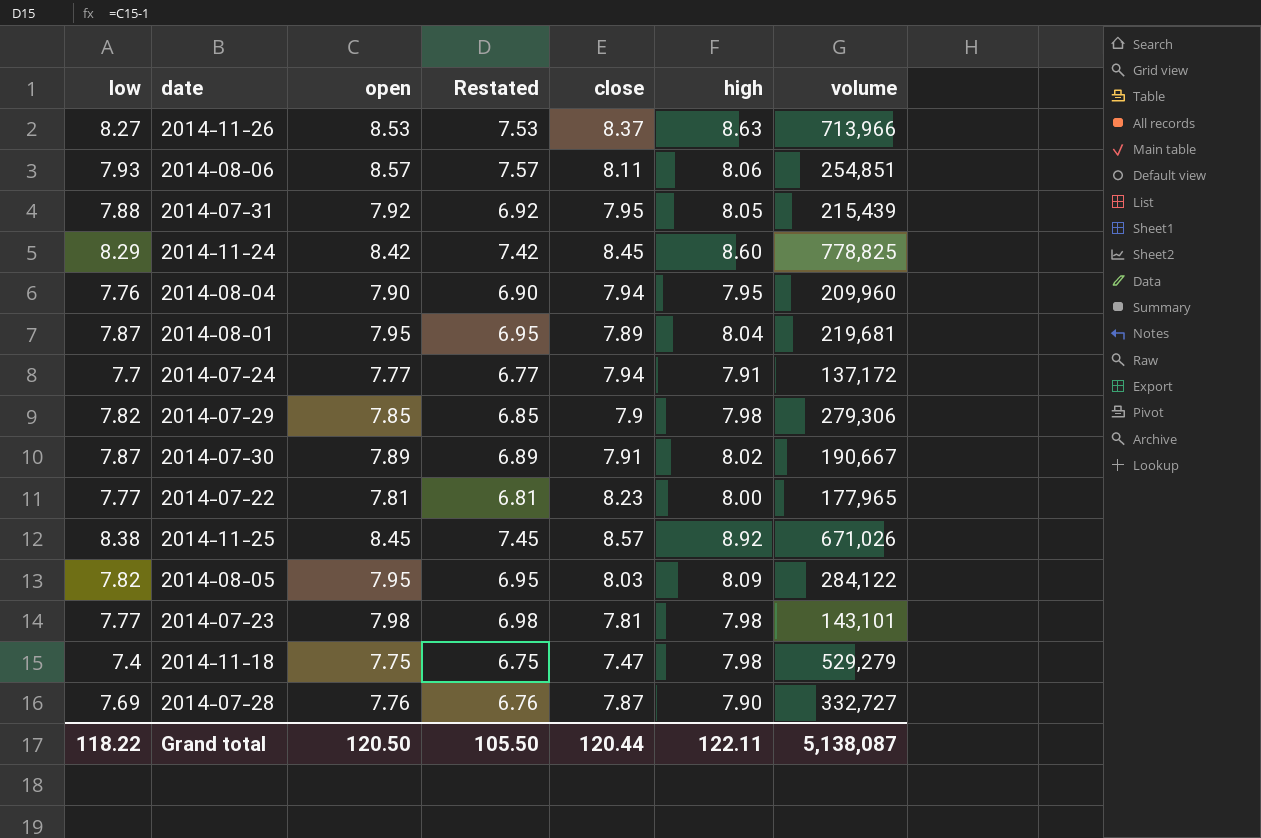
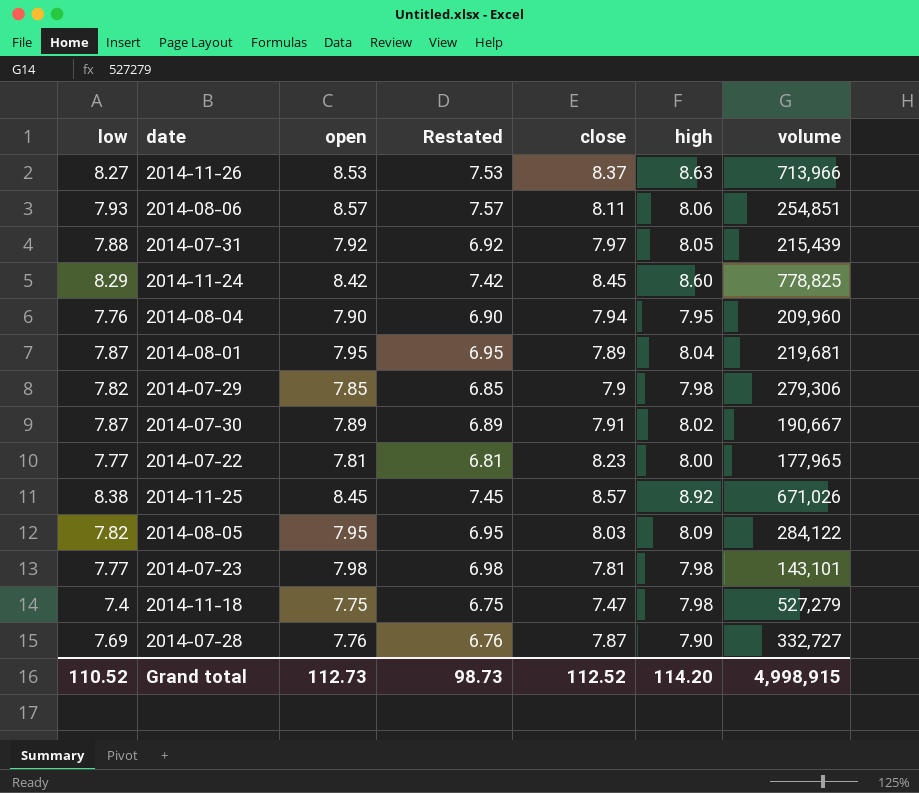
row 2014-07-24: 7.7 | 7.77 | 6.77 | 7.94 | 7.91 | 137,172 -> none
2014-07-31 | close: 7.95 -> 7.97
2014-11-18 | volume: 529,279 -> 527,279
Grand total | low: 118.22 -> 110.52
Grand total | open: 120.50 -> 112.73
Grand total | Restated: 105.50 -> 98.73
Grand total | close: 120.44 -> 112.52
Grand total | high: 122.11 -> 114.20
Grand total | volume: 5,138,087 -> 4,998,915

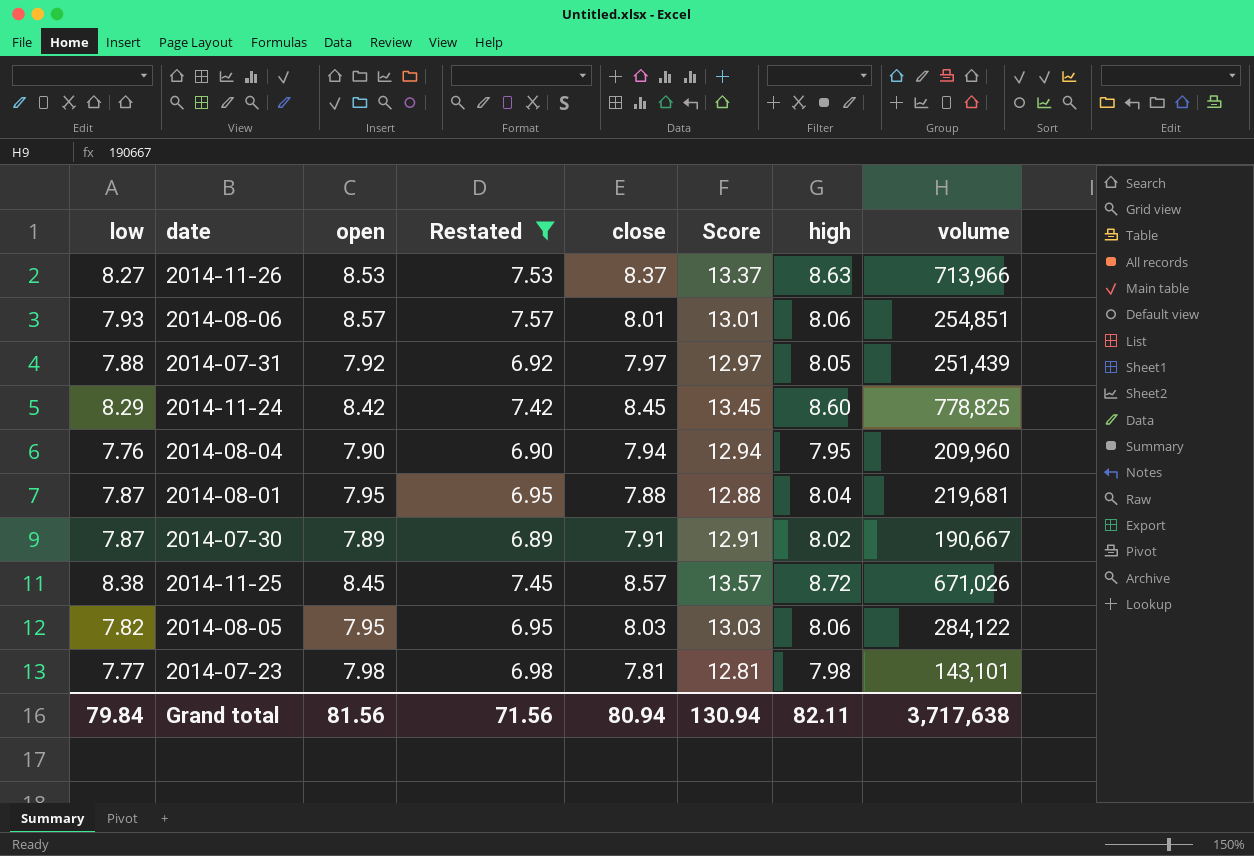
filter: none -> Restated >= 6.89
column Score | formula: none -> [close] + 5
2014-08-06 | close: 8.11 -> 8.01
2014-07-31 | volume: 215,439 -> 251,439
2014-08-01 | close: 7.89 -> 7.88
2014-11-25 | high: 8.92 -> 8.72
2014-08-05 | high: 8.09 -> 8.06
Grand total | low: 110.52 -> 79.84
Grand total | open: 112.73 -> 81.56
Grand total | Restated: 98.73 -> 71.56
Grand total | close: 112.52 -> 80.94
Grand total | high: 114.20 -> 82.11
Grand total | volume: 4,998,915 -> 3,717,638

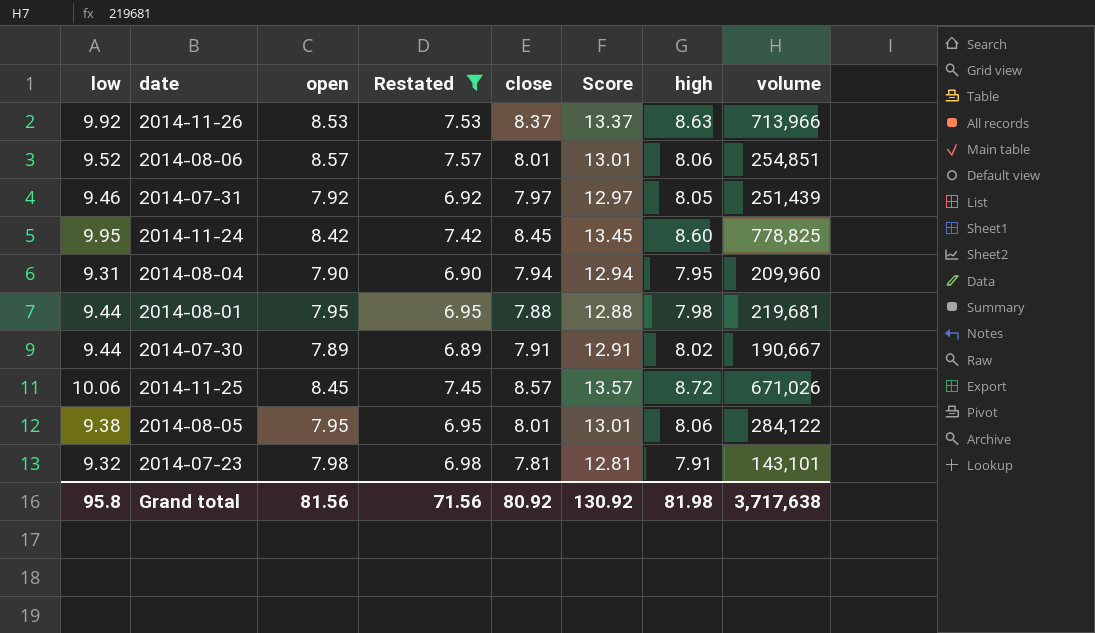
2014-11-26 | low: 8.27 -> 9.92
2014-08-06 | low: 7.93 -> 9.52
2014-07-31 | low: 7.88 -> 9.46
2014-11-24 | low: 8.29 -> 9.95
2014-08-04 | low: 7.76 -> 9.31
2014-08-01 | low: 7.87 -> 9.44
2014-08-01 | high: 8.04 -> 7.98
2014-07-30 | low: 7.87 -> 9.44
2014-11-25 | low: 8.38 -> 10.06
2014-08-05 | low: 7.82 -> 9.38
2014-08-05 | close: 8.03 -> 8.01
2014-08-05 | Score: 13.03 -> 13.01
2014-07-23 | low: 7.77 -> 9.32
2014-07-23 | high: 7.98 -> 7.91
Grand total | low: 79.84 -> 95.8
Grand total | close: 80.94 -> 80.92
Grand total | Score: 130.94 -> 130.92
Grand total | high: 82.11 -> 81.98

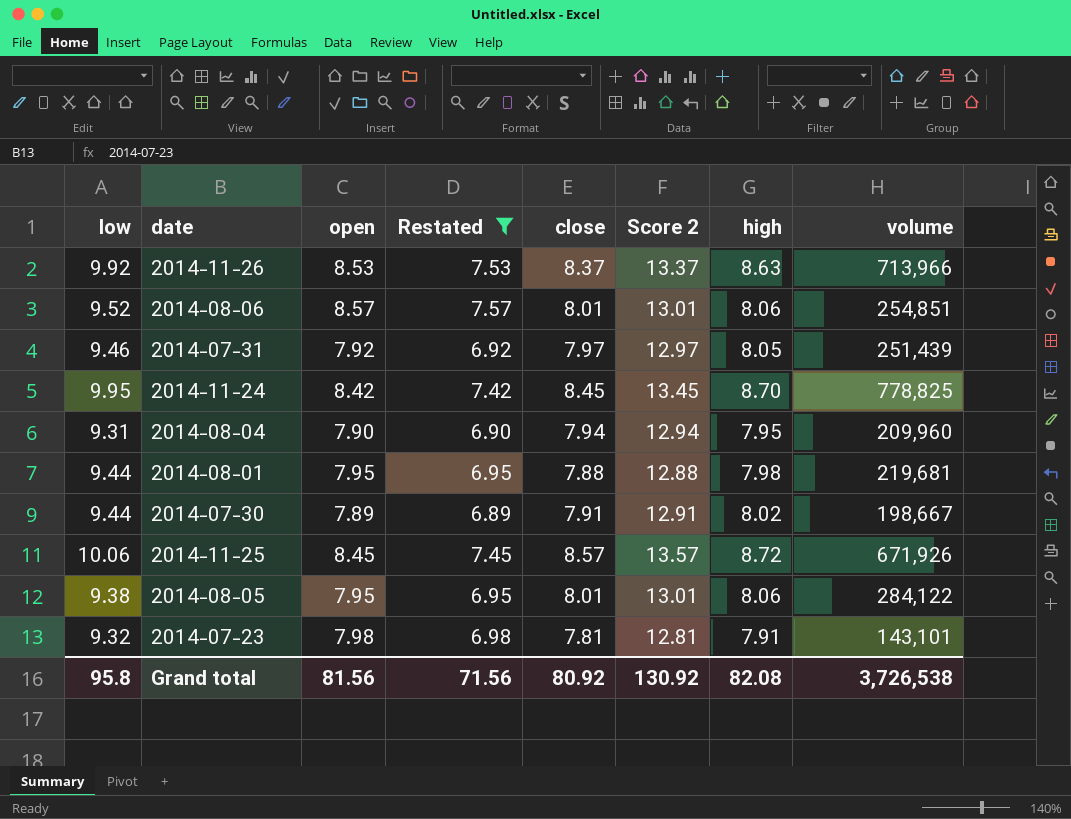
column name: Score -> Score 2
2014-11-24 | high: 8.60 -> 8.70
2014-07-30 | volume: 190,667 -> 198,667
2014-11-25 | volume: 671,026 -> 671,926
Grand total | high: 81.98 -> 82.08
Grand total | volume: 3,717,638 -> 3,726,538

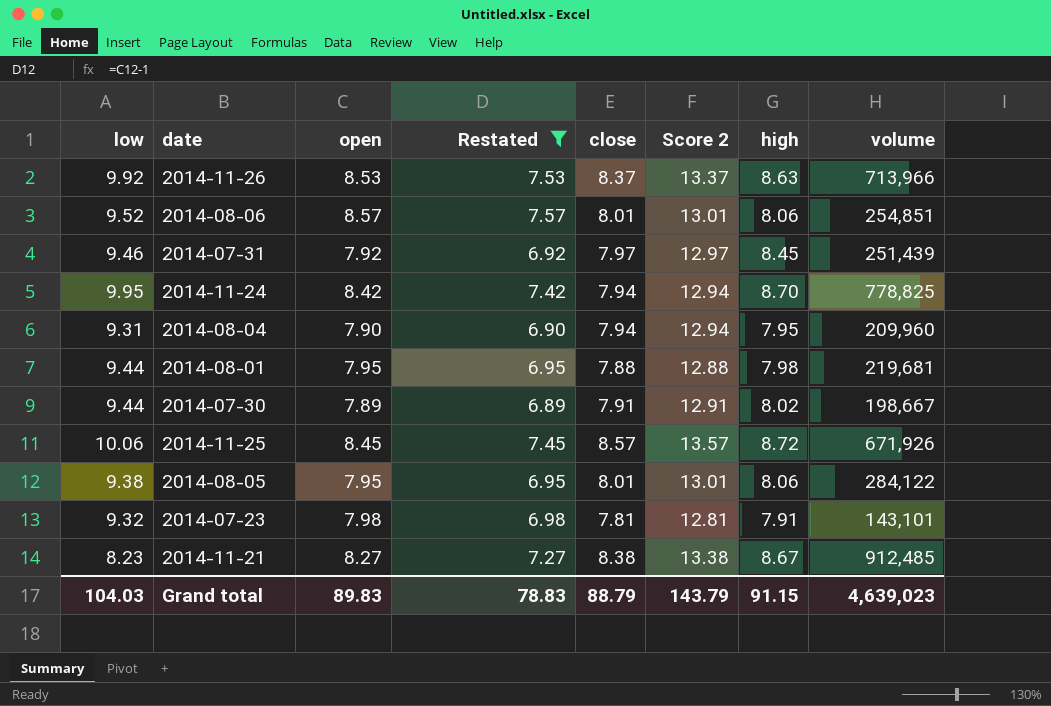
2014-07-31 | high: 8.05 -> 8.45
2014-11-24 | close: 8.45 -> 7.94
2014-11-24 | Score 2: 13.45 -> 12.94
row 2014-11-21: none -> 8.23 | 8.27 | 7.27 | 8.38 | 13.38 | 8.67 | 912,485
Grand total | low: 95.8 -> 104.03
Grand total | open: 81.56 -> 89.83
Grand total | Restated: 71.56 -> 78.83
Grand total | close: 80.92 -> 88.79
Grand total | Score 2: 130.92 -> 143.79
Grand total | high: 82.08 -> 91.15
Grand total | volume: 3,726,538 -> 4,639,023

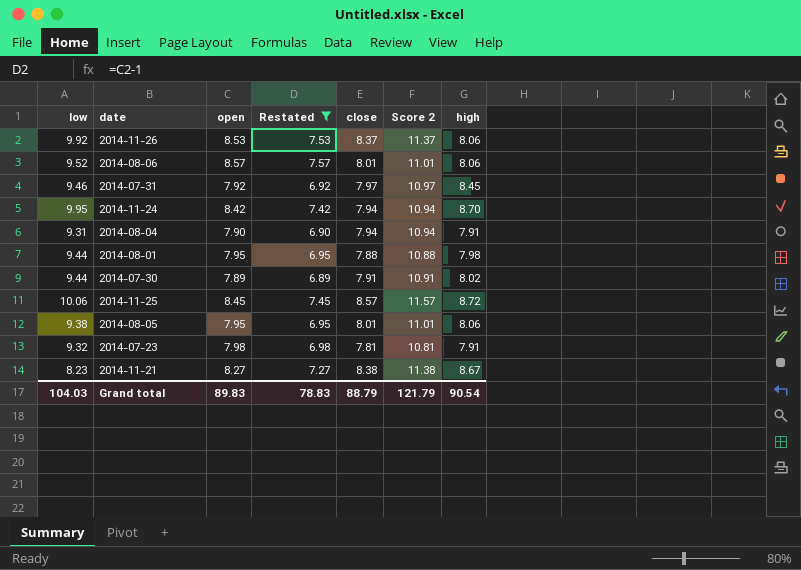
column volume | position: 8 -> none
column Score 2 | formula: [close] + 5 -> [close] + 3
2014-11-26 | high: 8.63 -> 8.06
2014-08-04 | high: 7.95 -> 7.91
Grand total | Score 2: 143.79 -> 121.79
Grand total | high: 91.15 -> 90.54

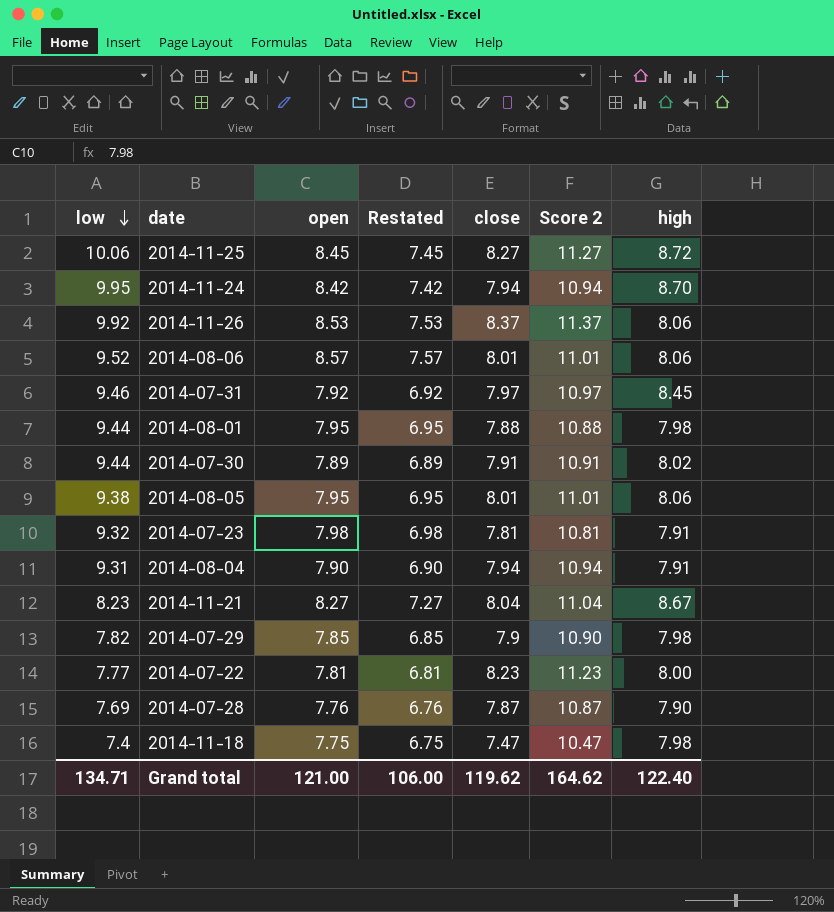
filter: Restated >= 6.89 -> none
row order: none -> low descending
2014-11-25 | close: 8.57 -> 8.27
2014-11-25 | Score 2: 11.57 -> 11.27
2014-11-21 | close: 8.38 -> 8.04
2014-11-21 | Score 2: 11.38 -> 11.04
Grand total | low: 104.03 -> 134.71
Grand total | open: 89.83 -> 121.00
Grand total | Restated: 78.83 -> 106.00
Grand total | close: 88.79 -> 119.62
Grand total | Score 2: 121.79 -> 164.62
Grand total | high: 90.54 -> 122.40

